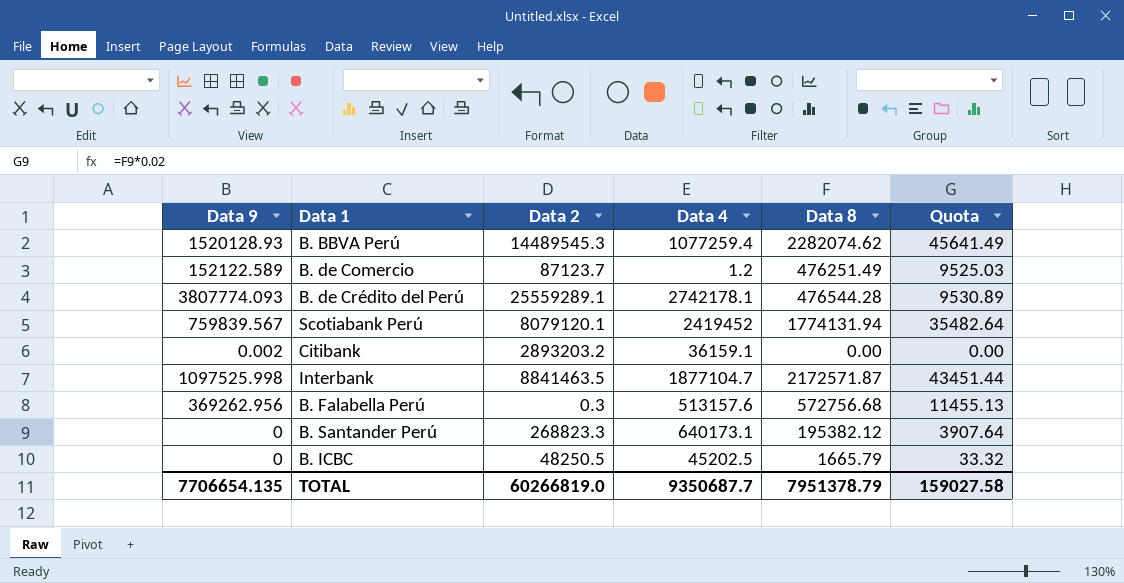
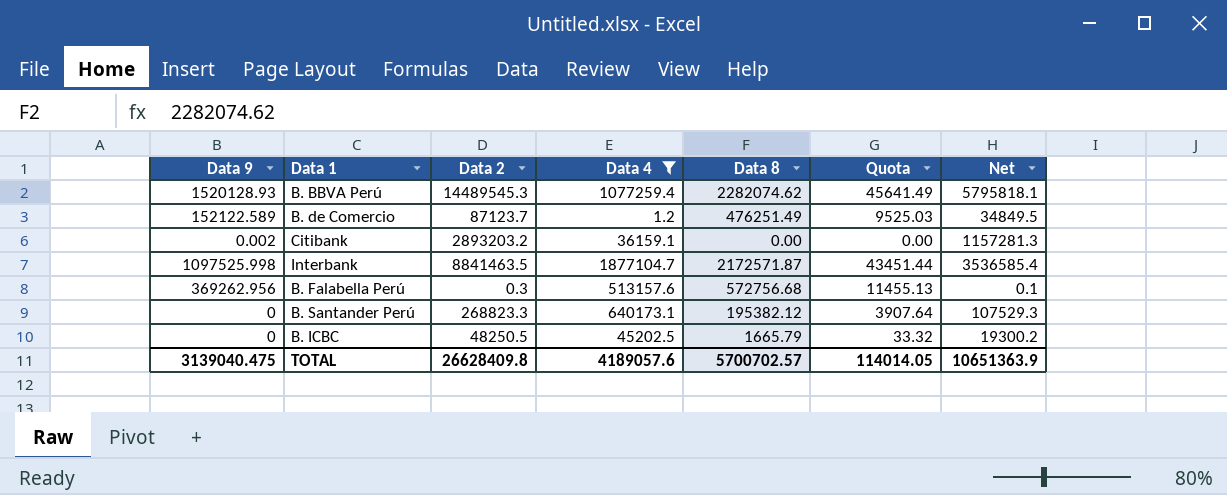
filter: none -> Data 4 <= 1877104.7
column Net | formula: none -> [Data 2] * 0.4
TOTAL | Data 9: 7706654.135 -> 3139040.475
TOTAL | Data 2: 60266819.0 -> 26628409.8
TOTAL | Data 4: 9350687.7 -> 4189057.6
TOTAL | Data 8: 7951378.79 -> 5700702.57
TOTAL | Quota: 159027.58 -> 114014.05

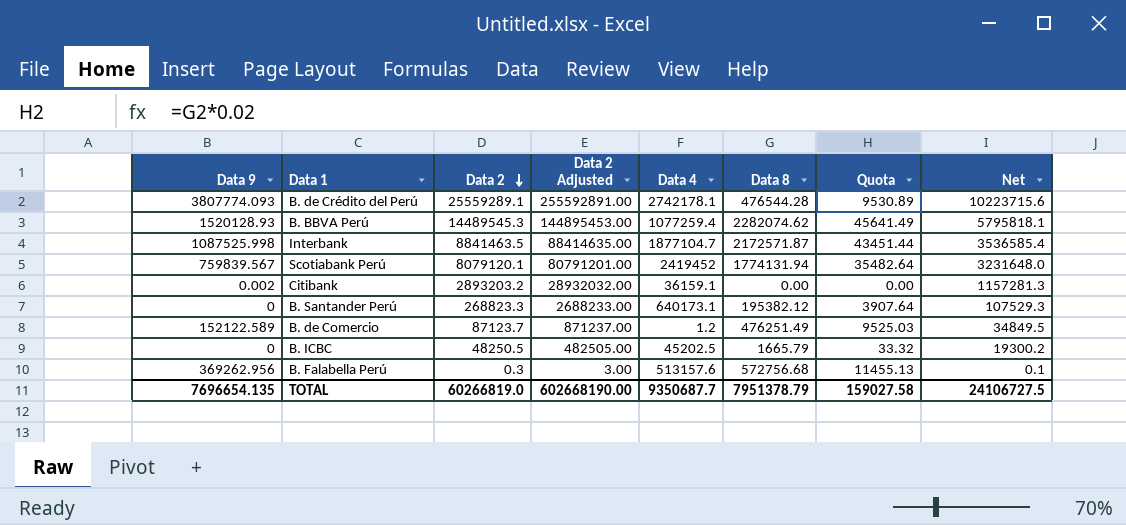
filter: Data 4 <= 1877104.7 -> none
row order: none -> Data 2 descending
column Data 2 Adjusted | formula: none -> [Data 2] * 10
Interbank | Data 9: 1097525.998 -> 1087525.998
TOTAL | Data 9: 3139040.475 -> 7696654.135
TOTAL | Data 2: 26628409.8 -> 60266819.0
TOTAL | Data 4: 4189057.6 -> 9350687.7
TOTAL | Data 8: 5700702.57 -> 7951378.79
TOTAL | Quota: 114014.05 -> 159027.58
TOTAL | Net: 10651363.9 -> 24106727.5

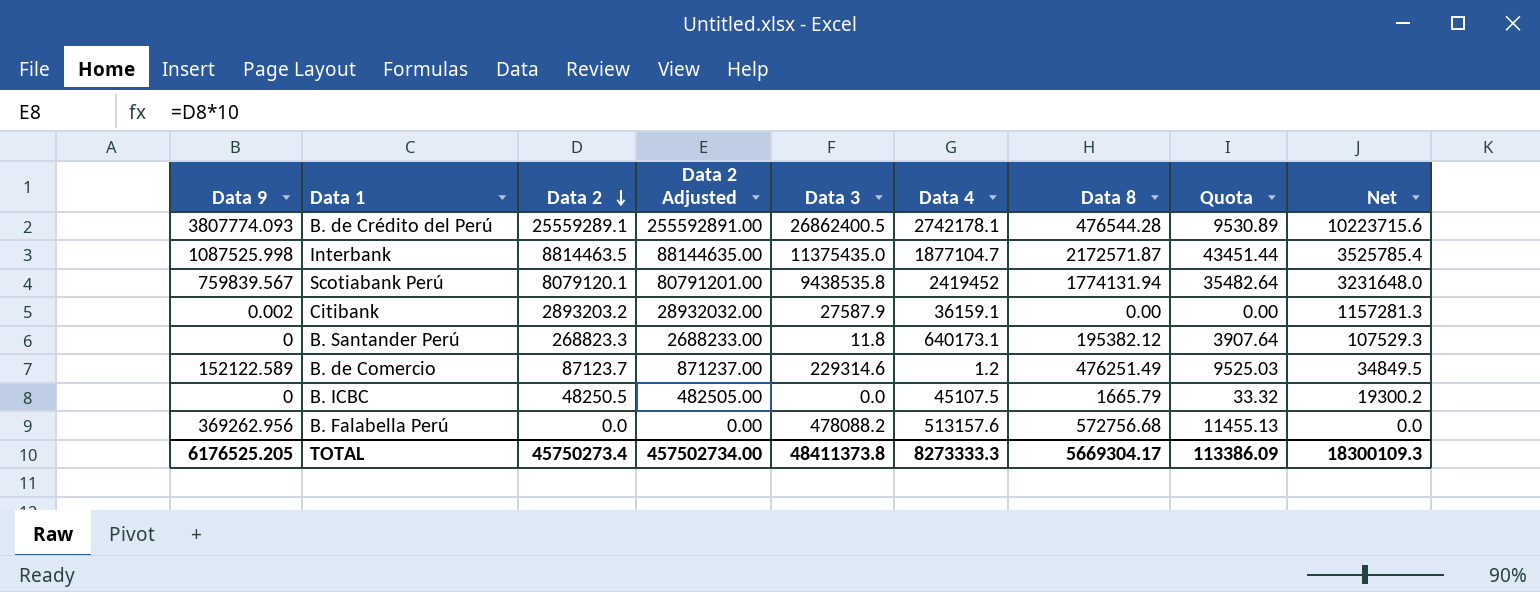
column Data 3 | position: none -> 5
row B. BBVA Perú: 1520128.93 | 14489545.3 | 144895453.00 | 1077259.4 | 2282074.62 | 45641.49 | 5795818.1 -> none
Interbank | Data 2: 8841463.5 -> 8814463.5
Interbank | Data 2 Adjusted: 88414635.00 -> 88144635.00
Interbank | Net: 3536585.4 -> 3525785.4
B. ICBC | Data 4: 45202.5 -> 45107.5
B. Falabella Perú | Data 2: 0.3 -> 0.0
B. Falabella Perú | Data 2 Adjusted: 3.00 -> 0.00
B. Falabella Perú | Net: 0.1 -> 0.0
TOTAL | Data 9: 7696654.135 -> 6176525.205
TOTAL | Data 2: 60266819.0 -> 45750273.4
TOTAL | Data 2 Adjusted: 602668190.00 -> 457502734.00
TOTAL | Data 4: 9350687.7 -> 8273333.3
TOTAL | Data 8: 7951378.79 -> 5669304.17
TOTAL | Quota: 159027.58 -> 113386.09
TOTAL | Net: 24106727.5 -> 18300109.3

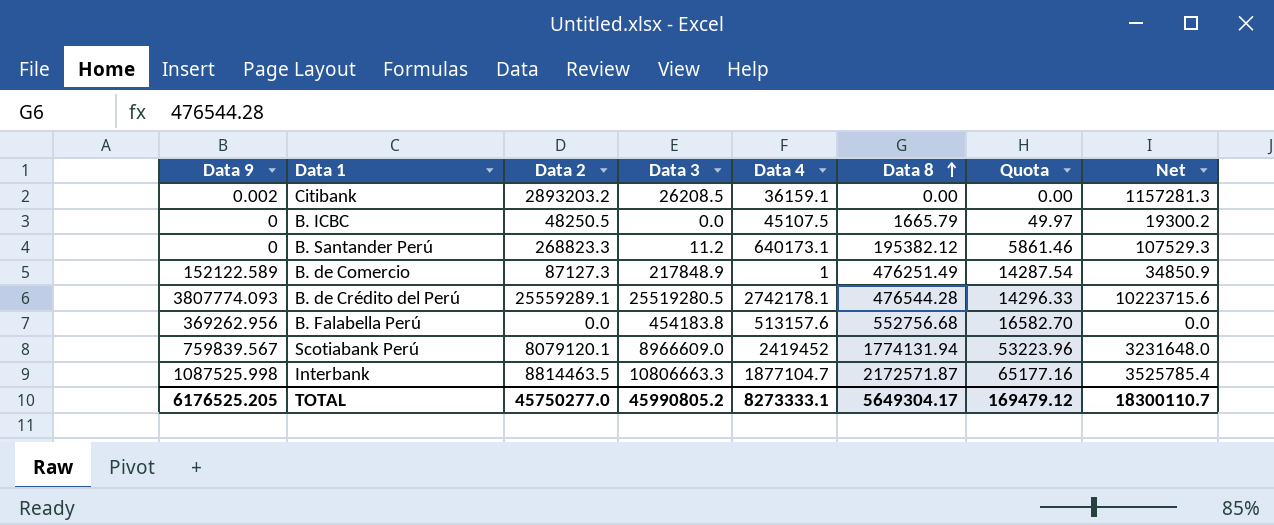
row order: Data 2 descending -> Data 8 ascending
column Data 2 Adjusted | formula: [Data 2] * 10 -> none
column Quota | formula: [Data 8] * 0.02 -> [Data 8] * 0.03
Citibank | Data 3: 27587.9 -> 26208.5
B. Santander Perú | Data 3: 11.8 -> 11.2
B. de Comercio | Data 2: 87123.7 -> 87127.3
B. de Comercio | Data 3: 229314.6 -> 217848.9
B. de Comercio | Data 4: 1.2 -> 1
B. de Comercio | Net: 34849.5 -> 34850.9
B. de Crédito del Perú | Data 3: 26862400.5 -> 25519280.5
B. Falabella Perú | Data 3: 478088.2 -> 454183.8
B. Falabella Perú | Data 8: 572756.68 -> 552756.68
Scotiabank Perú | Data 3: 9438535.8 -> 8966609.0
Interbank | Data 3: 11375435.0 -> 10806663.3
TOTAL | Data 2: 45750273.4 -> 45750277.0
TOTAL | Data 3: 48411373.8 -> 45990805.2
TOTAL | Data 4: 8273333.3 -> 8273333.1
TOTAL | Data 8: 5669304.17 -> 5649304.17
TOTAL | Quota: 113386.09 -> 169479.12
TOTAL | Net: 18300109.3 -> 18300110.7

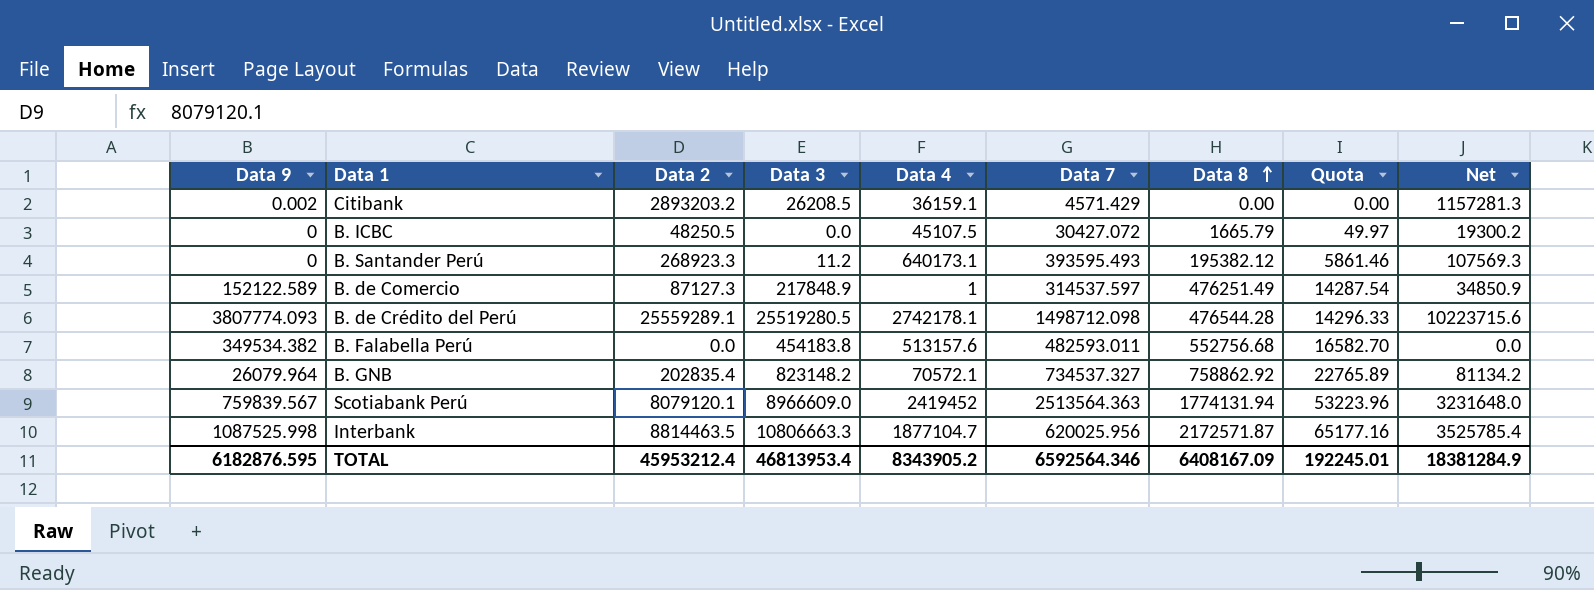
column Data 7 | position: none -> 6
B. Santander Perú | Data 2: 268823.3 -> 268923.3
B. Santander Perú | Net: 107529.3 -> 107569.3
B. Falabella Perú | Data 9: 369262.956 -> 349534.382
row B. GNB: none -> 26079.964 | 202835.4 | 823148.2 | 70572.1 | 734537.327 | 758862.92 | 22765.89 | 81134.2
TOTAL | Data 9: 6176525.205 -> 6182876.595
TOTAL | Data 2: 45750277.0 -> 45953212.4
TOTAL | Data 3: 45990805.2 -> 46813953.4
TOTAL | Data 4: 8273333.1 -> 8343905.2
TOTAL | Data 8: 5649304.17 -> 6408167.09
TOTAL | Quota: 169479.12 -> 192245.01
TOTAL | Net: 18300110.7 -> 18381284.9

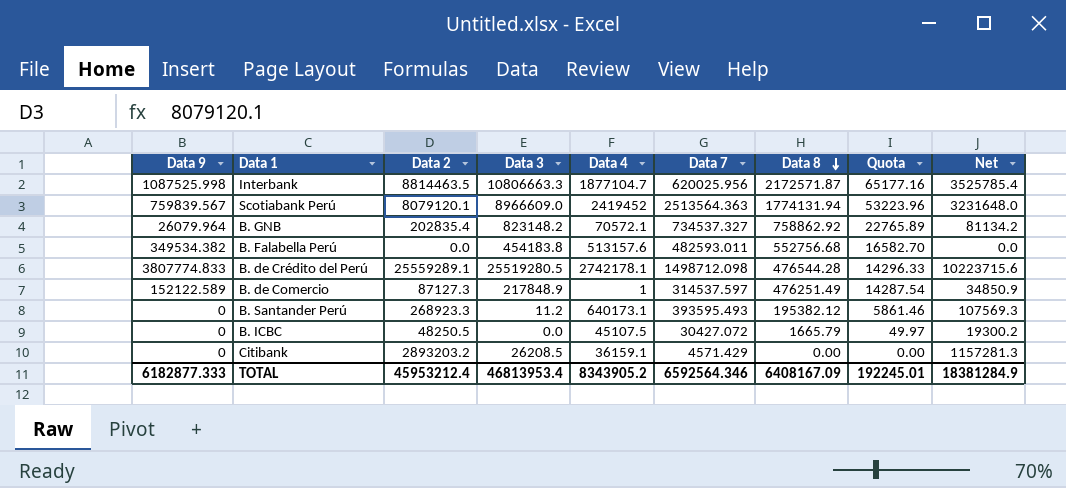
row order: Data 8 ascending -> Data 8 descending
B. de Crédito del Perú | Data 9: 3807774.093 -> 3807774.833
Citibank | Data 9: 0.002 -> 0
TOTAL | Data 9: 6182876.595 -> 6182877.333

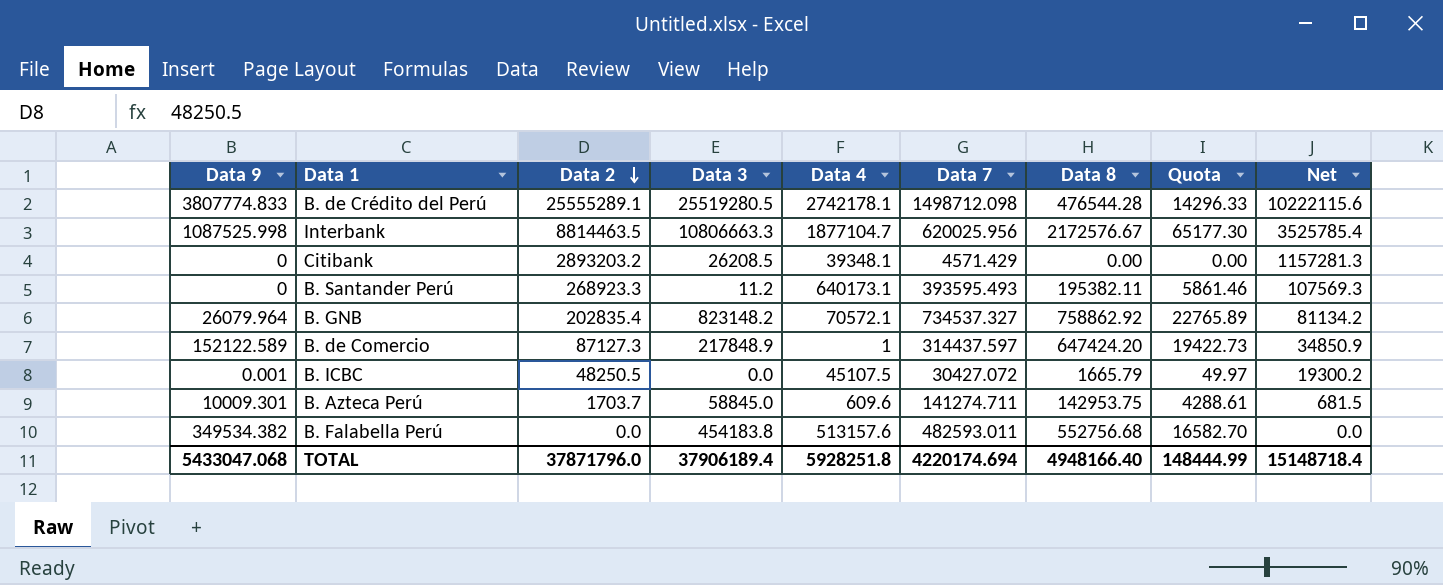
row order: Data 8 descending -> Data 2 descending
row Scotiabank Perú: 759839.567 | 8079120.1 | 8966609.0 | 2419452 | 2513564.363 | 1774131.94 | 53223.96 | 3231648.0 -> none
B. de Crédito del Perú | Data 2: 25559289.1 -> 25555289.1
B. de Crédito del Perú | Net: 10223715.6 -> 10222115.6
Interbank | Data 8: 2172571.87 -> 2172576.67
Interbank | Quota: 65177.16 -> 65177.30
Citibank | Data 4: 36159.1 -> 39348.1
B. Santander Perú | Data 8: 195382.12 -> 195382.11
B. de Comercio | Data 7: 314537.597 -> 314437.597
B. de Comercio | Data 8: 476251.49 -> 647424.20
B. de Comercio | Quota: 14287.54 -> 19422.73
B. ICBC | Data 9: 0 -> 0.001
row B. Azteca Perú: none -> 10009.301 | 1703.7 | 58845.0 | 609.6 | 141274.711 | 142953.75 | 4288.61 | 681.5
TOTAL | Data 9: 6182877.333 -> 5433047.068
TOTAL | Data 2: 45953212.4 -> 37871796.0
TOTAL | Data 3: 46813953.4 -> 37906189.4
TOTAL | Data 4: 8343905.2 -> 5928251.8
TOTAL | Data 7: 6592564.346 -> 4220174.694
TOTAL | Data 8: 6408167.09 -> 4948166.40
TOTAL | Quota: 192245.01 -> 148444.99
TOTAL | Net: 18381284.9 -> 15148718.4

